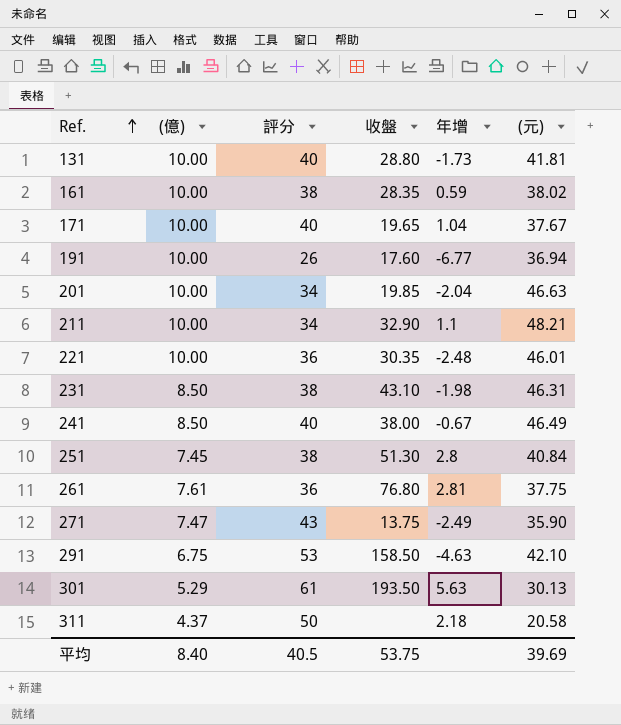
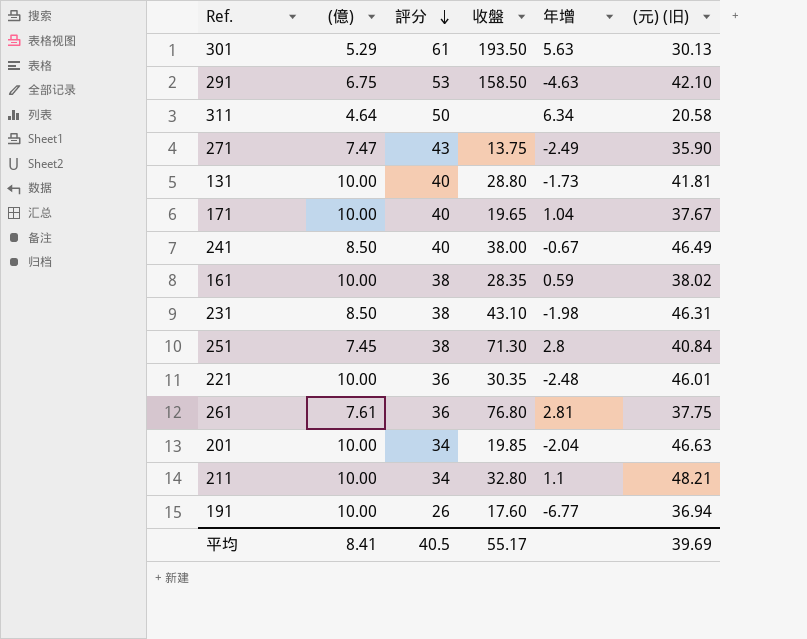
row order: Ref. ascending -> 評分 descending
column name: (元) -> (元) (旧)
311 | (億): 4.37 -> 4.64
311 | 年增: 2.18 -> 6.34
251 | 收盤: 51.30 -> 71.30
211 | 收盤: 32.90 -> 32.80
平均 | (億): 8.40 -> 8.41
平均 | 收盤: 53.75 -> 55.17

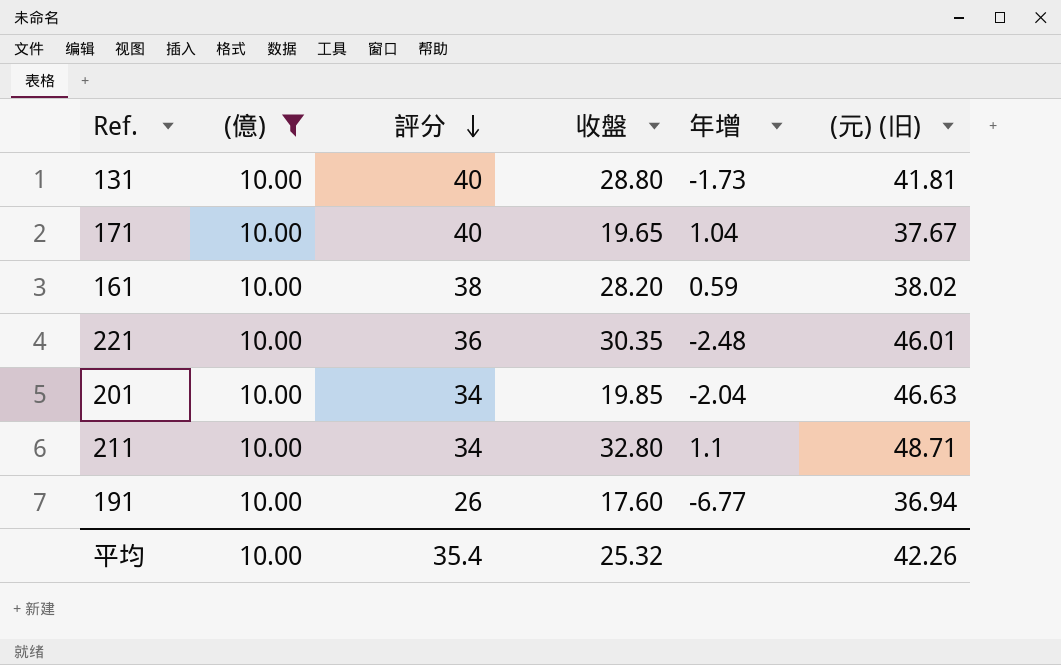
filter: none -> (億) = 10.00
161 | 收盤: 28.35 -> 28.20
211 | (元) (旧): 48.21 -> 48.71
平均 | (億): 8.41 -> 10.00
平均 | 評分: 40.5 -> 35.4
平均 | 收盤: 55.17 -> 25.32
平均 | (元) (旧): 39.69 -> 42.26

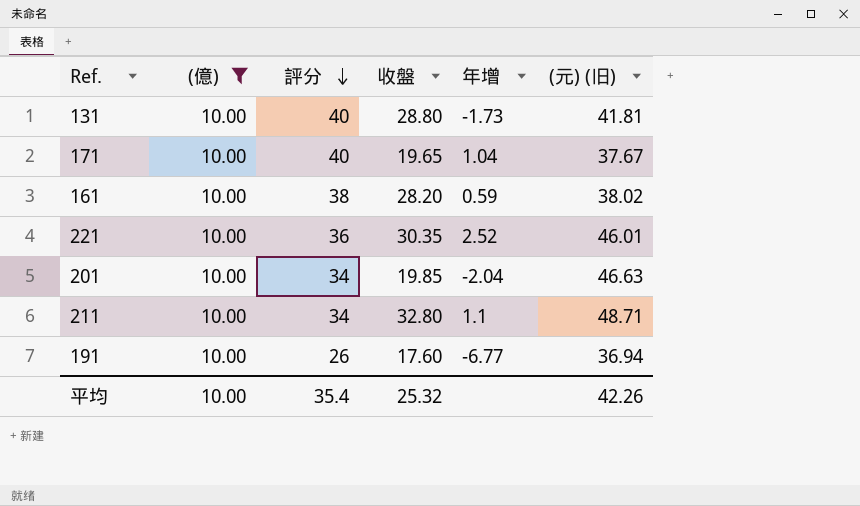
221 | 年增: -2.48 -> 2.52

